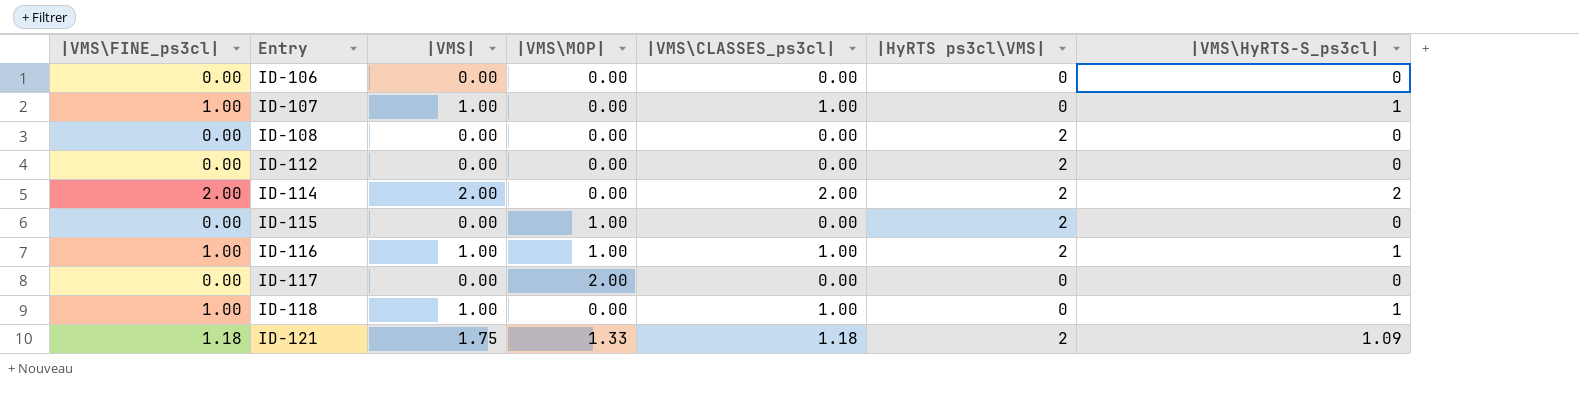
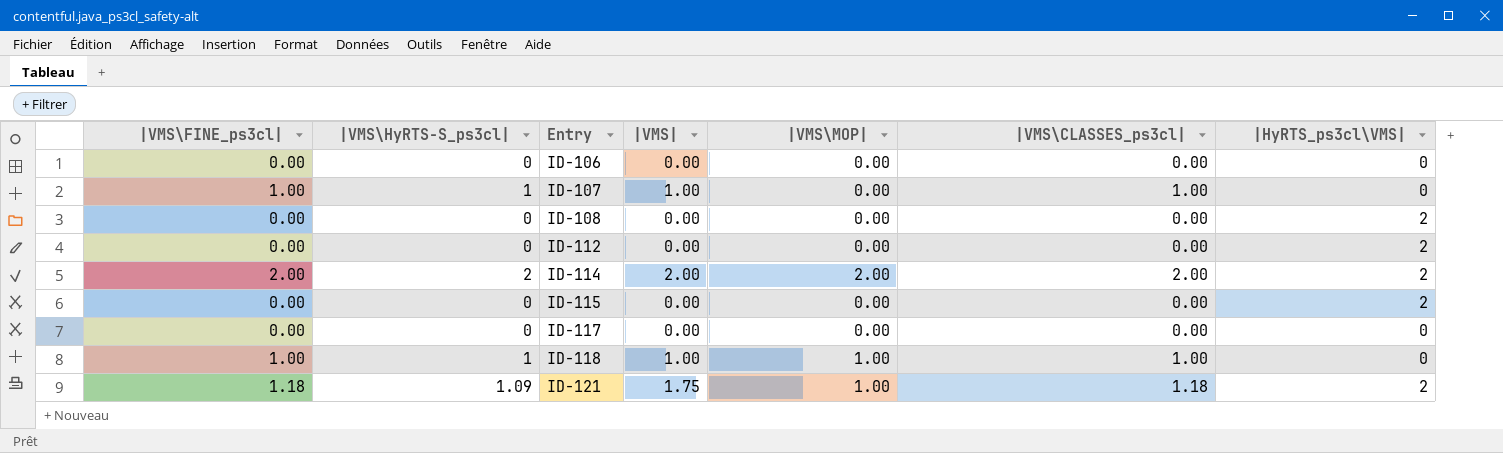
column |VMS\HyRTS-S_ps3cl| | position: 7 -> 2
column name: |HyRTS ps3cl\VMS| -> |HyRTS_ps3cl\VMS|
row ID-116: 1.00 | 1.00 | 1.00 | 1.00 | 2 | 1 -> none
ID-114 | |VMS\MOP|: 0.00 -> 2.00
ID-115 | |VMS\MOP|: 1.00 -> 0.00
ID-117 | |VMS\MOP|: 2.00 -> 0.00
ID-118 | |VMS\MOP|: 0.00 -> 1.00
ID-121 | |VMS\MOP|: 1.33 -> 1.00

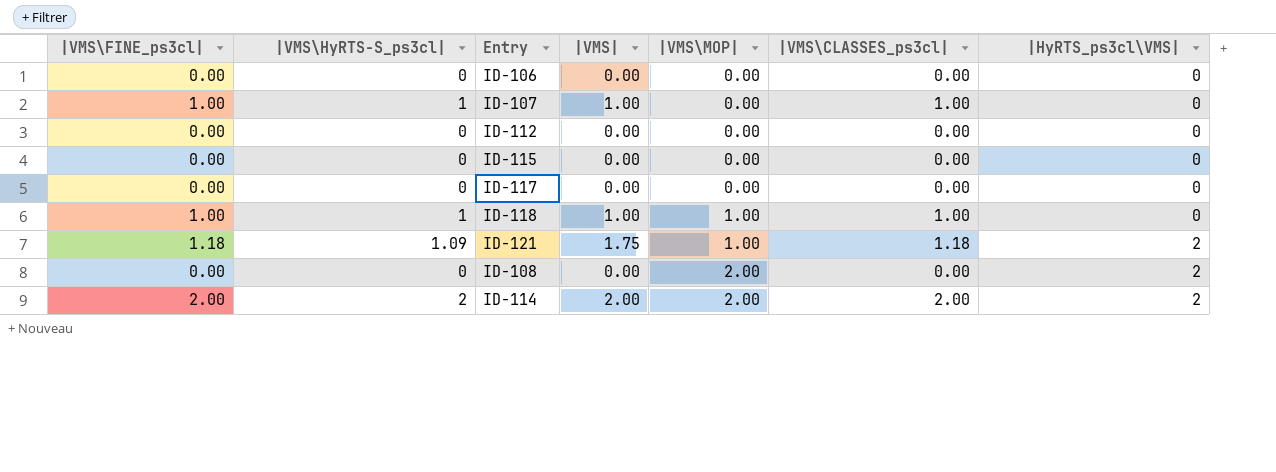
row order: Entry ascending -> |VMS\MOP| ascending
ID-112 | |HyRTS_ps3cl\VMS|: 2 -> 0
ID-115 | |HyRTS_ps3cl\VMS|: 2 -> 0
ID-108 | |VMS\MOP|: 0.00 -> 2.00

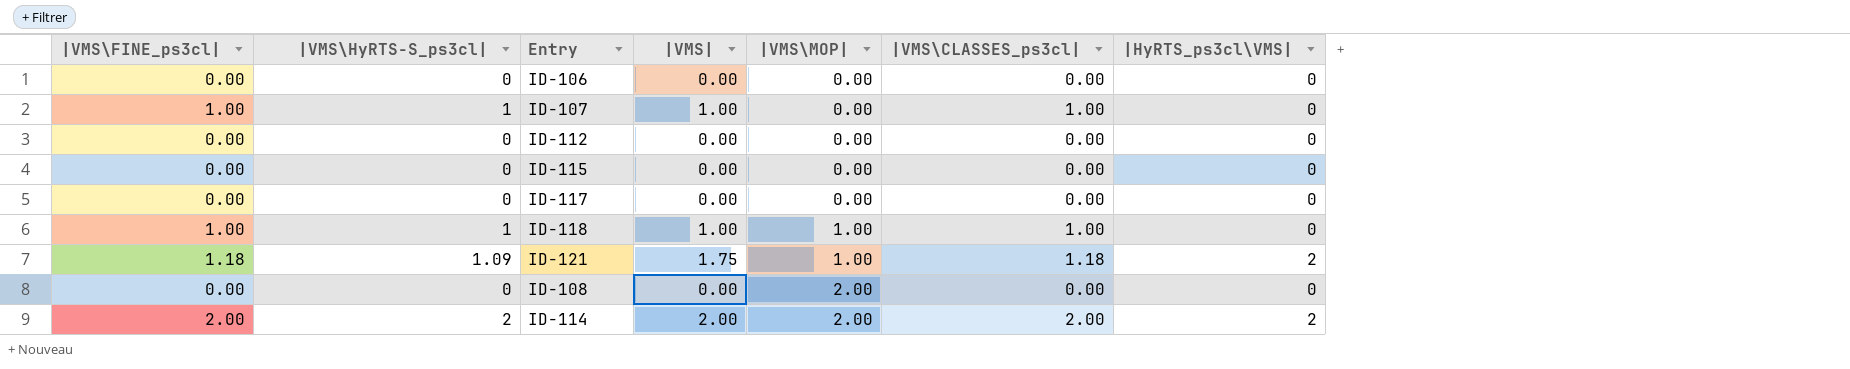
ID-108 | |HyRTS_ps3cl\VMS|: 2 -> 0

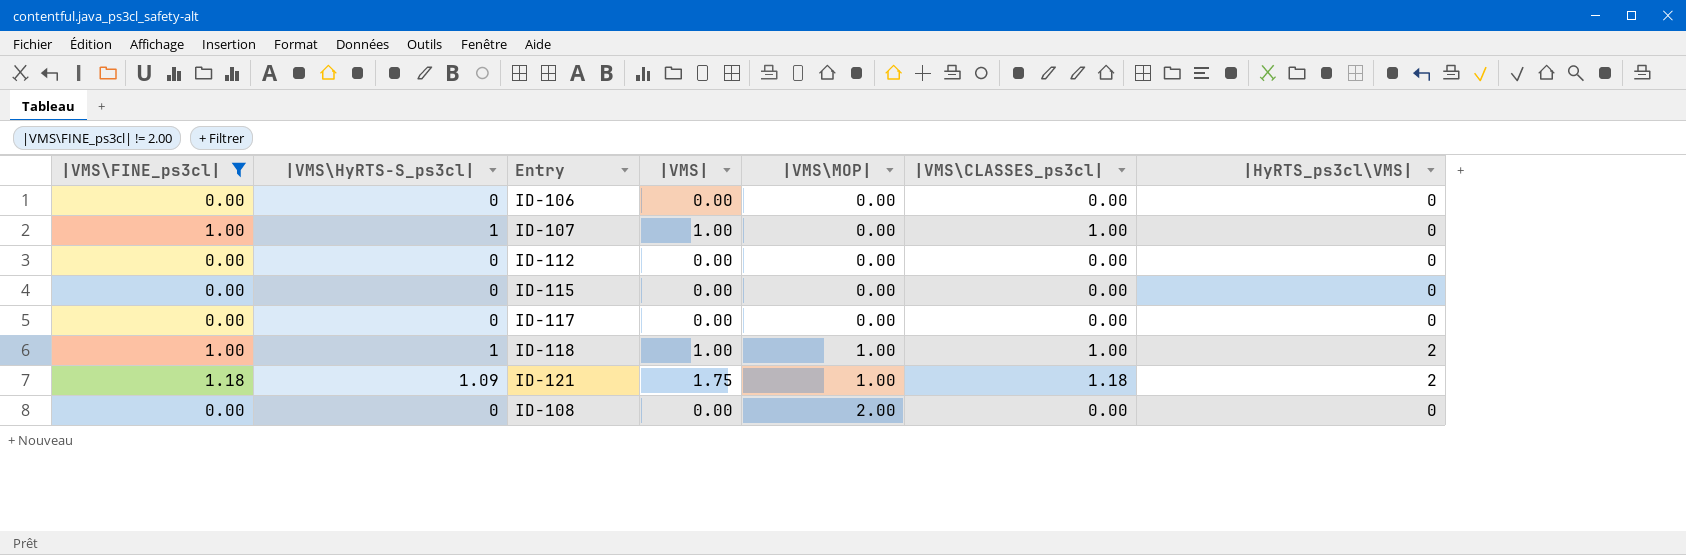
filter: none -> |VMS\FINE_ps3cl| != 2.00
ID-118 | |HyRTS_ps3cl\VMS|: 0 -> 2

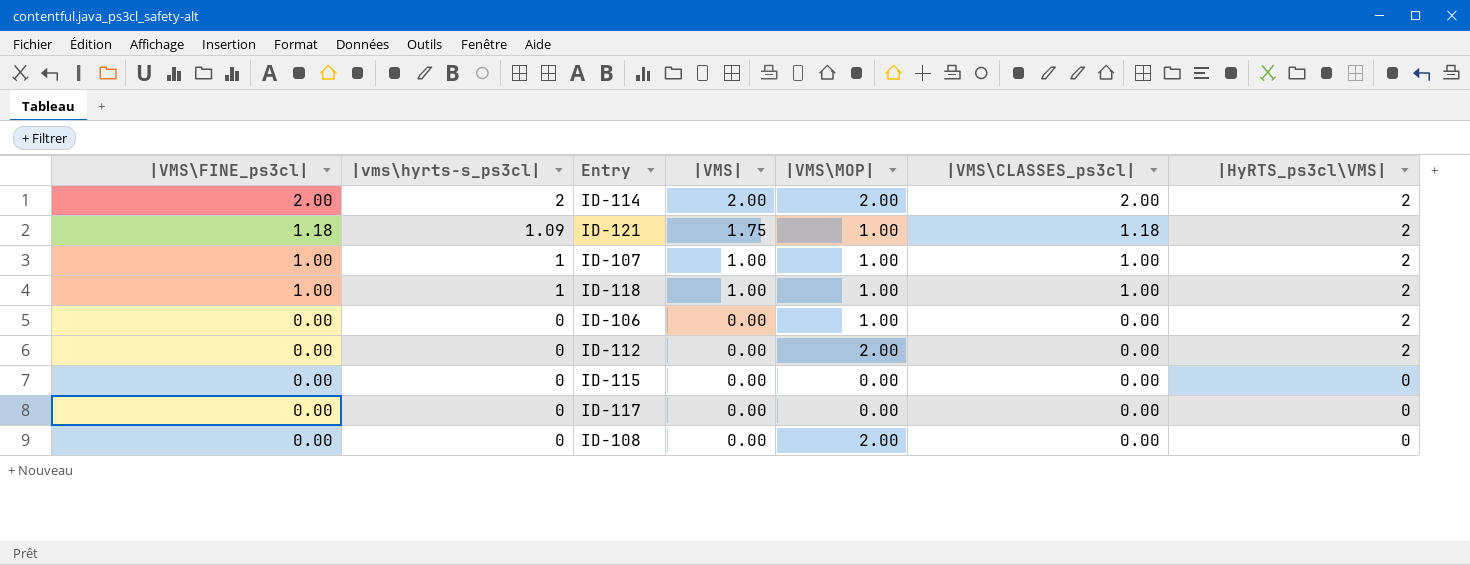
filter: |VMS\FINE_ps3cl| != 2.00 -> none
row order: |VMS\MOP| ascending -> |VMS\FINE_ps3cl| descending
column name: |VMS\HyRTS-S_ps3cl| -> |vms\hyrts-s_ps3cl|
ID-107 | |VMS\MOP|: 0.00 -> 1.00
ID-107 | |HyRTS_ps3cl\VMS|: 0 -> 2
ID-106 | |VMS\MOP|: 0.00 -> 1.00
ID-106 | |HyRTS_ps3cl\VMS|: 0 -> 2
ID-112 | |VMS\MOP|: 0.00 -> 2.00
ID-112 | |HyRTS_ps3cl\VMS|: 0 -> 2

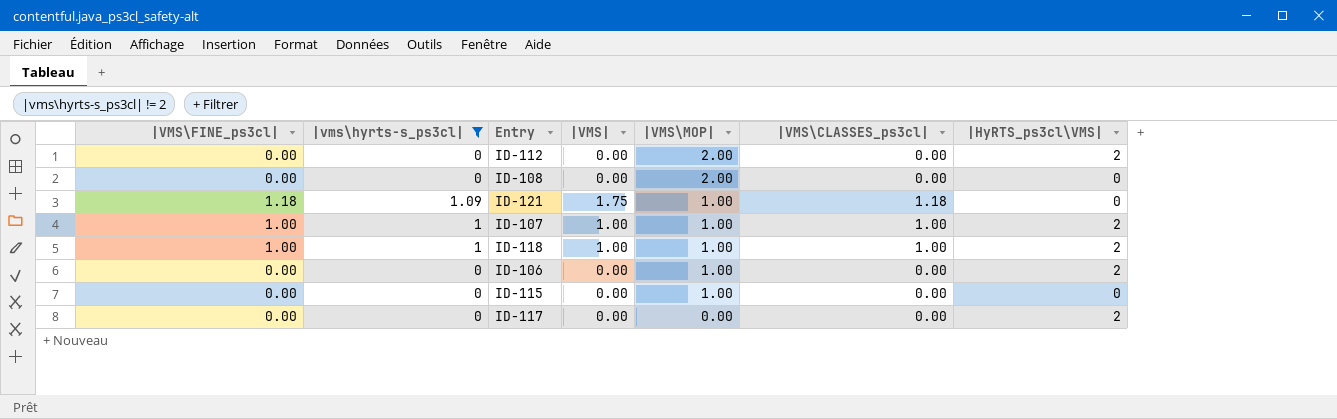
filter: none -> |vms\hyrts-s_ps3cl| != 2
row order: |VMS\FINE_ps3cl| descending -> |VMS\MOP| descending
ID-121 | |HyRTS_ps3cl\VMS|: 2 -> 0
ID-115 | |VMS\MOP|: 0.00 -> 1.00
ID-117 | |HyRTS_ps3cl\VMS|: 0 -> 2

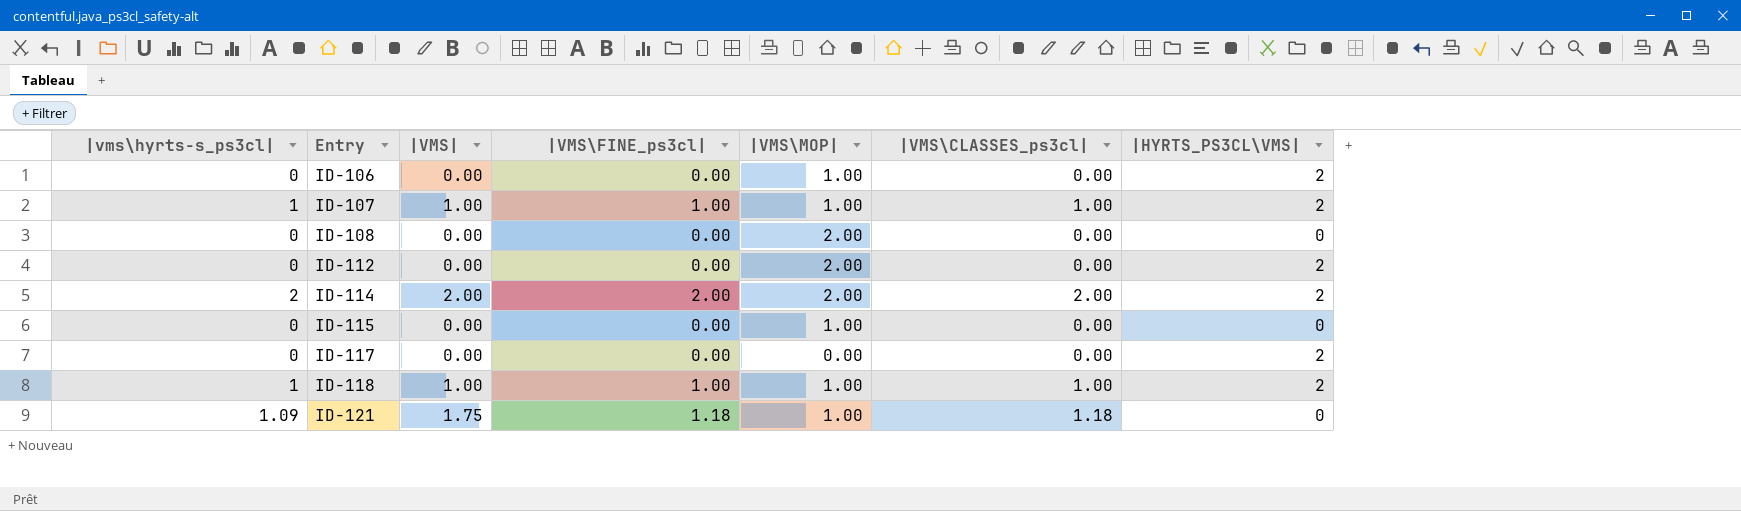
filter: |vms\hyrts-s_ps3cl| != 2 -> none
row order: |VMS\MOP| descending -> Entry ascending
column |VMS\FINE_ps3cl| | position: 1 -> 4
column name: |HyRTS_ps3cl\VMS| -> |HYRTS_PS3CL\VMS|

